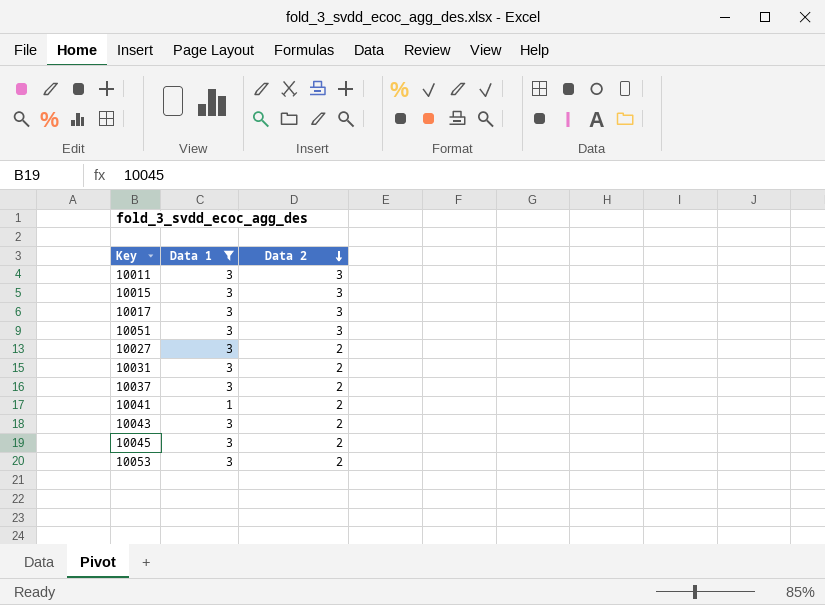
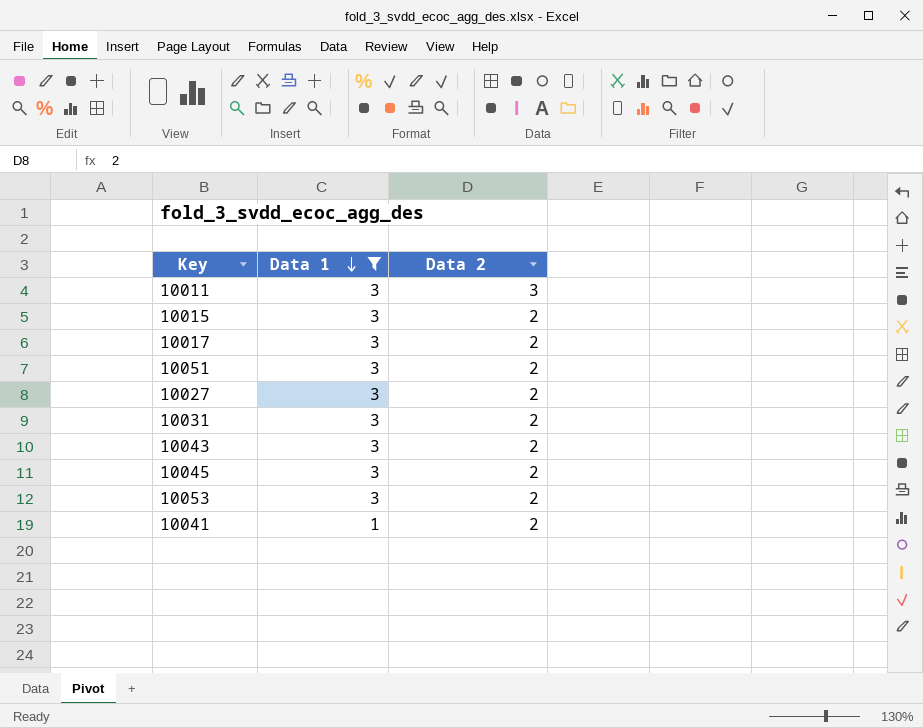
row order: Data 2 descending -> Data 1 descending
row 10037: 3 | 2 -> none
10015 | Data 2: 3 -> 2
10017 | Data 2: 3 -> 2
10051 | Data 2: 3 -> 2

